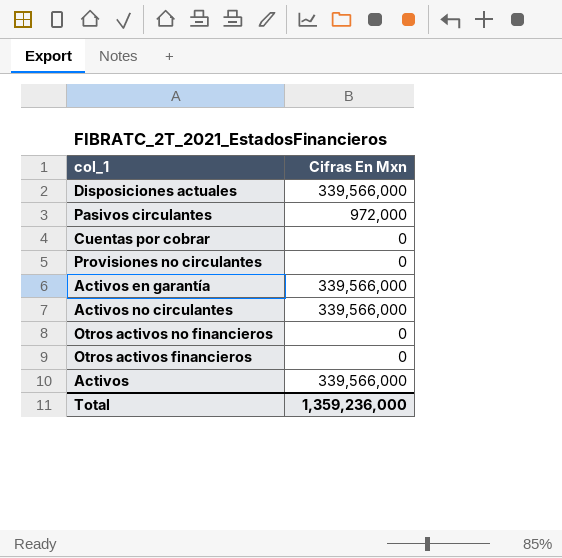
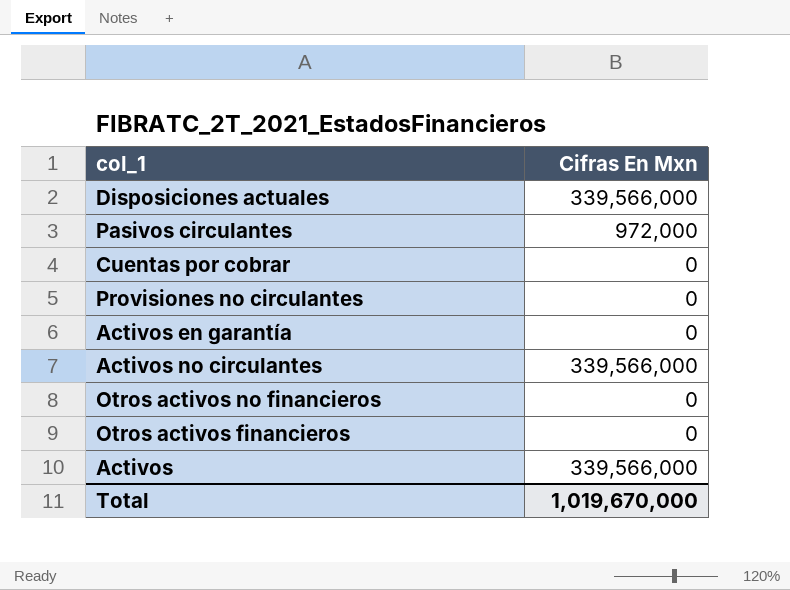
Activos en garantía | Cifras En Mxn: 339,566,000 -> 0
Total | Cifras En Mxn: 1,359,236,000 -> 1,019,670,000

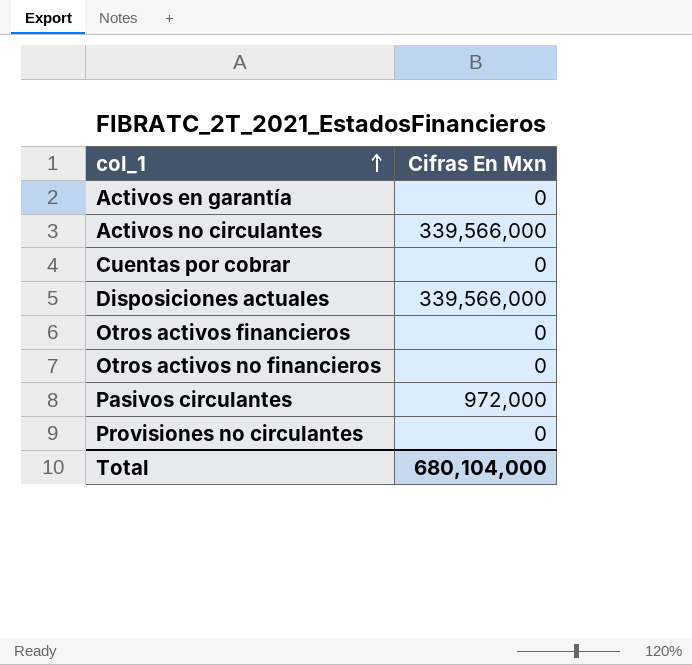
row order: none -> col_1 ascending
row Activos: 339,566,000 -> none
Total | Cifras En Mxn: 1,019,670,000 -> 680,104,000

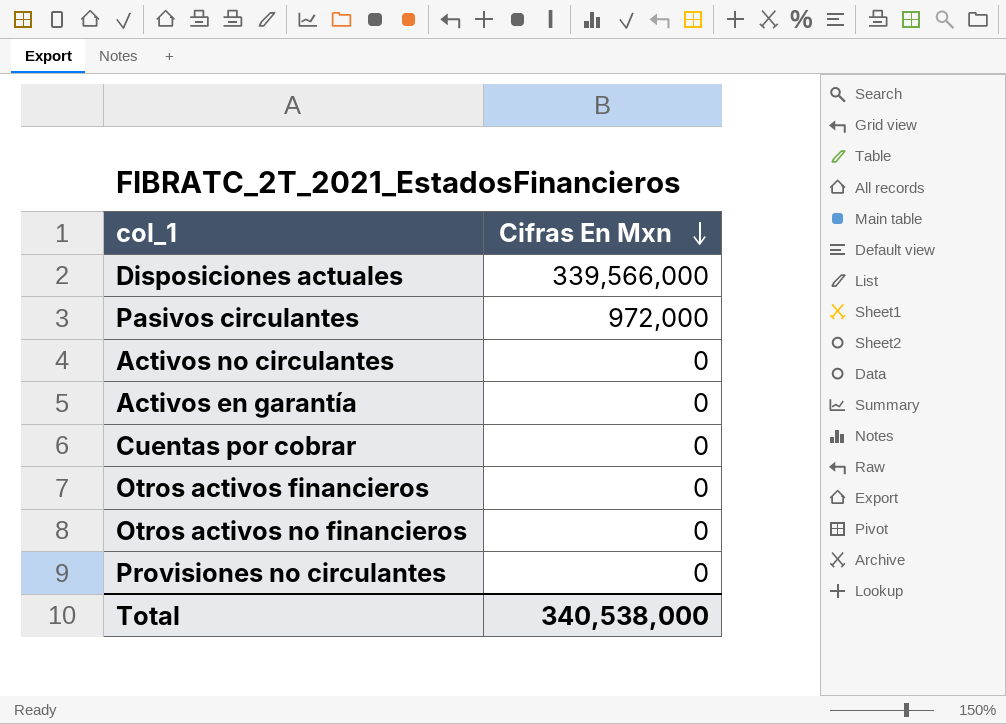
row order: col_1 ascending -> Cifras En Mxn descending
Activos no circulantes | Cifras En Mxn: 339,566,000 -> 0
Total | Cifras En Mxn: 680,104,000 -> 340,538,000

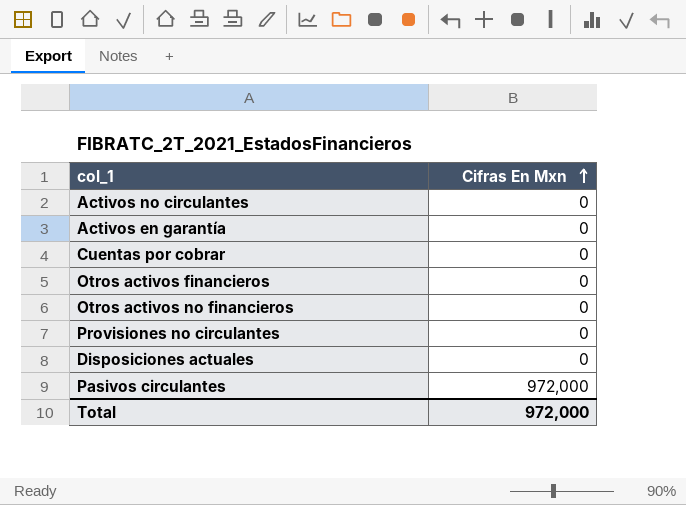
row order: Cifras En Mxn descending -> Cifras En Mxn ascending
Disposiciones actuales | Cifras En Mxn: 339,566,000 -> 0
Total | Cifras En Mxn: 340,538,000 -> 972,000

